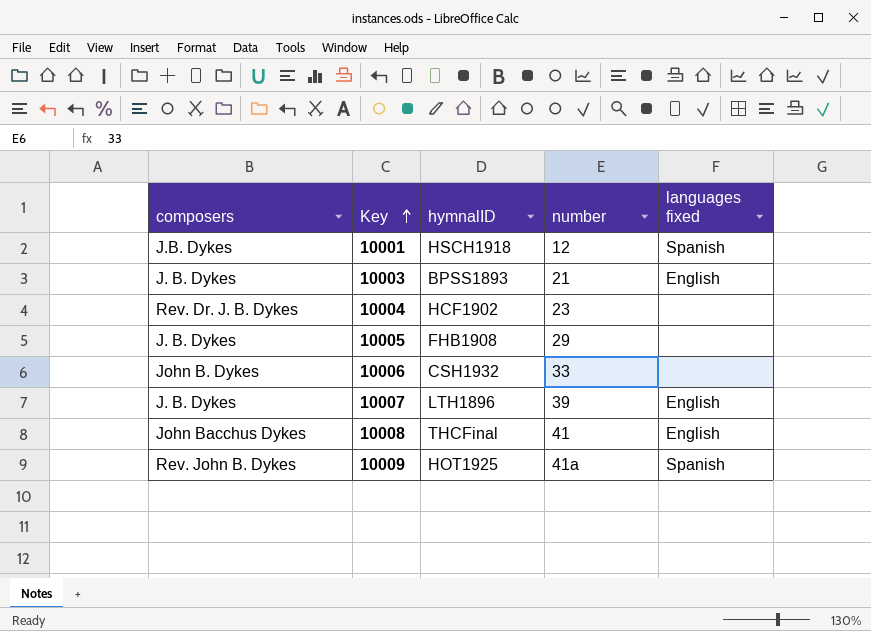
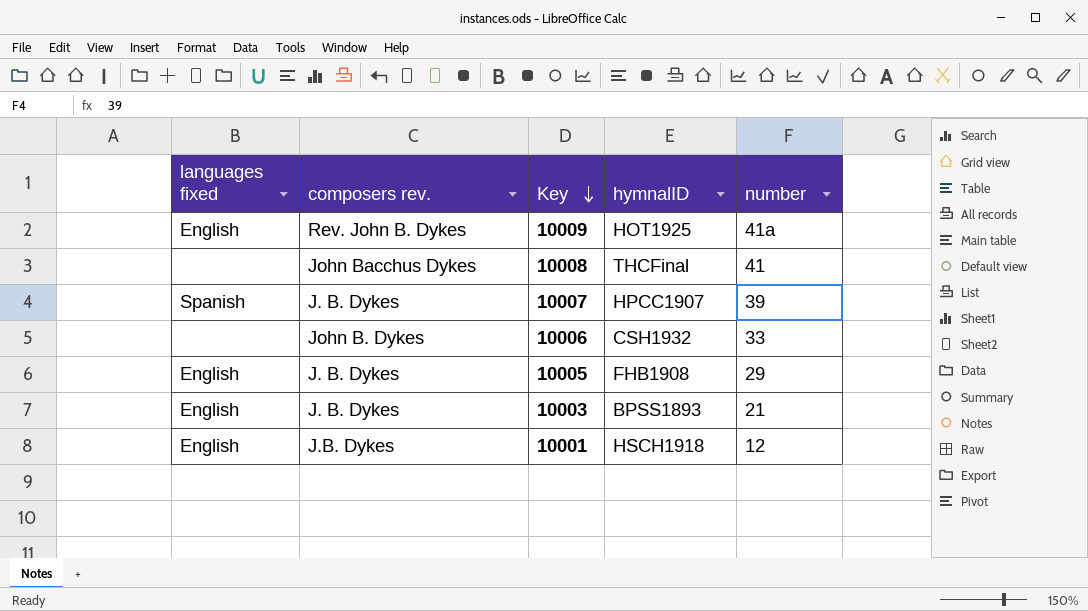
row order: Key ascending -> Key descending
column languages fixed | position: 5 -> 1
column name: composers -> composers rev.
row 10004: Rev. Dr. J. B. Dykes | HCF1902 | 23 | none -> none
10009 | languages fixed: Spanish -> English
10008 | languages fixed: English -> none
10007 | languages fixed: English -> Spanish
10007 | hymnalID: LTH1896 -> HPCC1907
10005 | languages fixed: none -> English
10001 | languages fixed: Spanish -> English

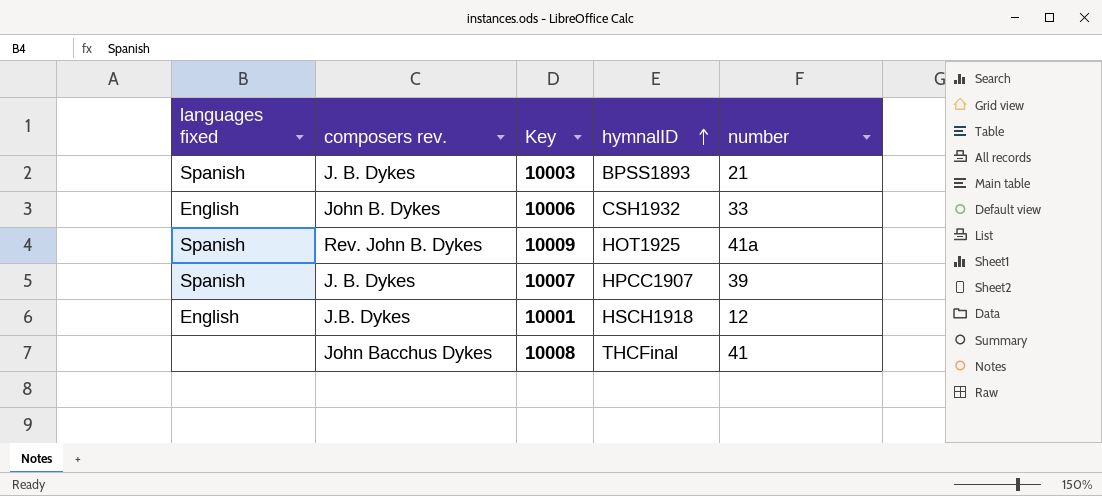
row order: Key descending -> hymnalID ascending
row 10005: English | J. B. Dykes | FHB1908 | 29 -> none
10003 | languages fixed: English -> Spanish
10006 | languages fixed: none -> English
10009 | languages fixed: English -> Spanish

